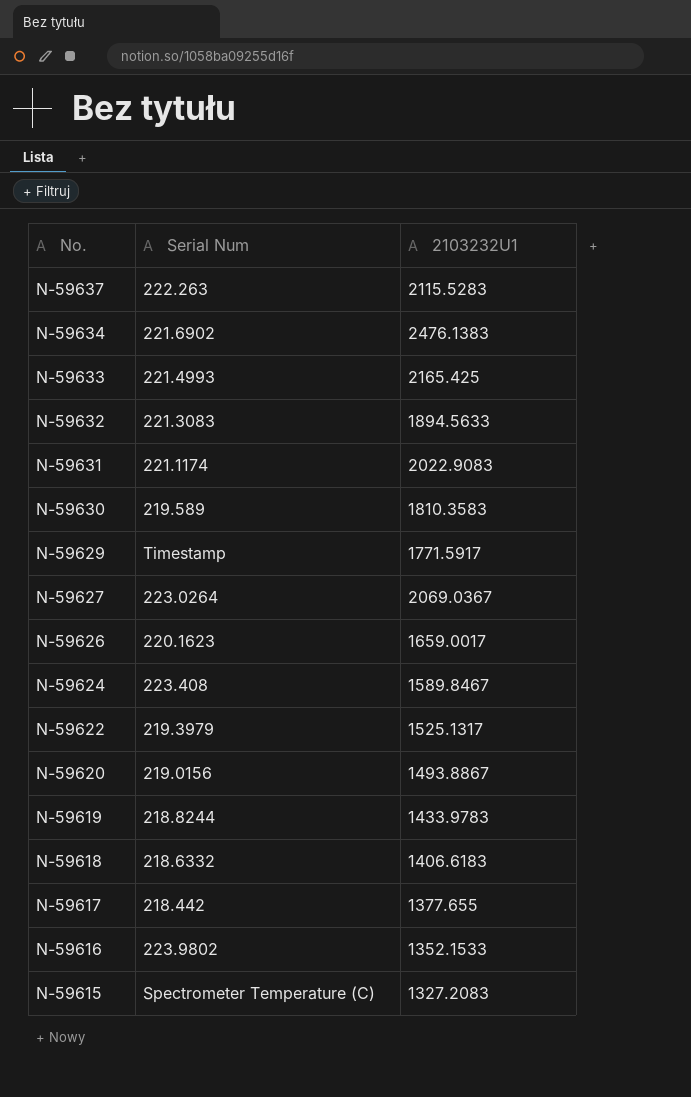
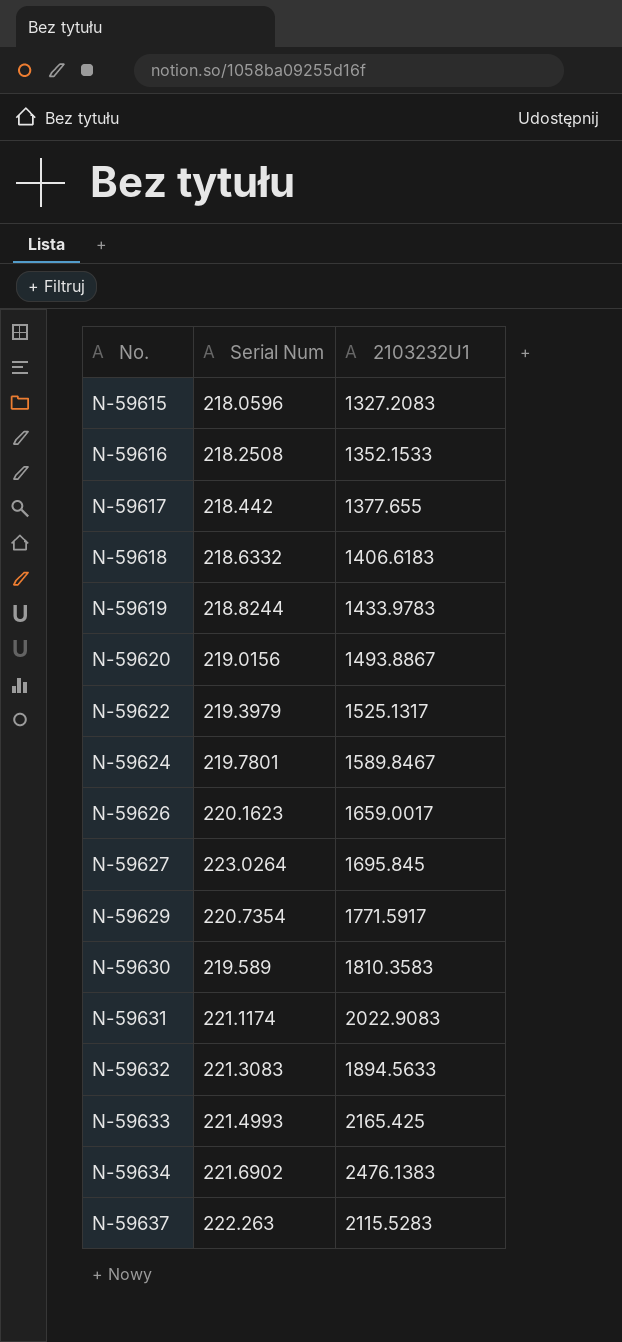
row order: No. descending -> No. ascending
N-59615 | Serial Num: Spectrometer Temperature (C) -> 218.0596
N-59616 | Serial Num: 223.9802 -> 218.2508
N-59624 | Serial Num: 223.408 -> 219.7801
N-59627 | 2103232U1: 2069.0367 -> 1695.845
N-59629 | Serial Num: Timestamp -> 220.7354

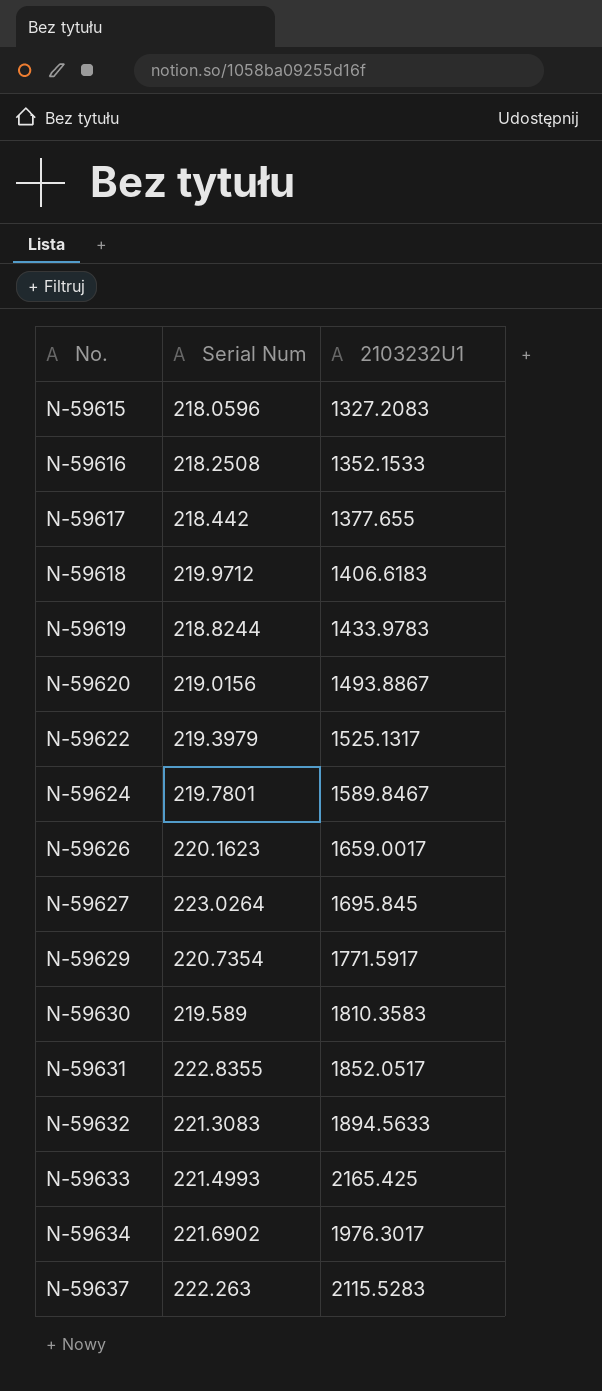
N-59618 | Serial Num: 218.6332 -> 219.9712
N-59631 | Serial Num: 221.1174 -> 222.8355
N-59631 | 2103232U1: 2022.9083 -> 1852.0517
N-59634 | 2103232U1: 2476.1383 -> 1976.3017

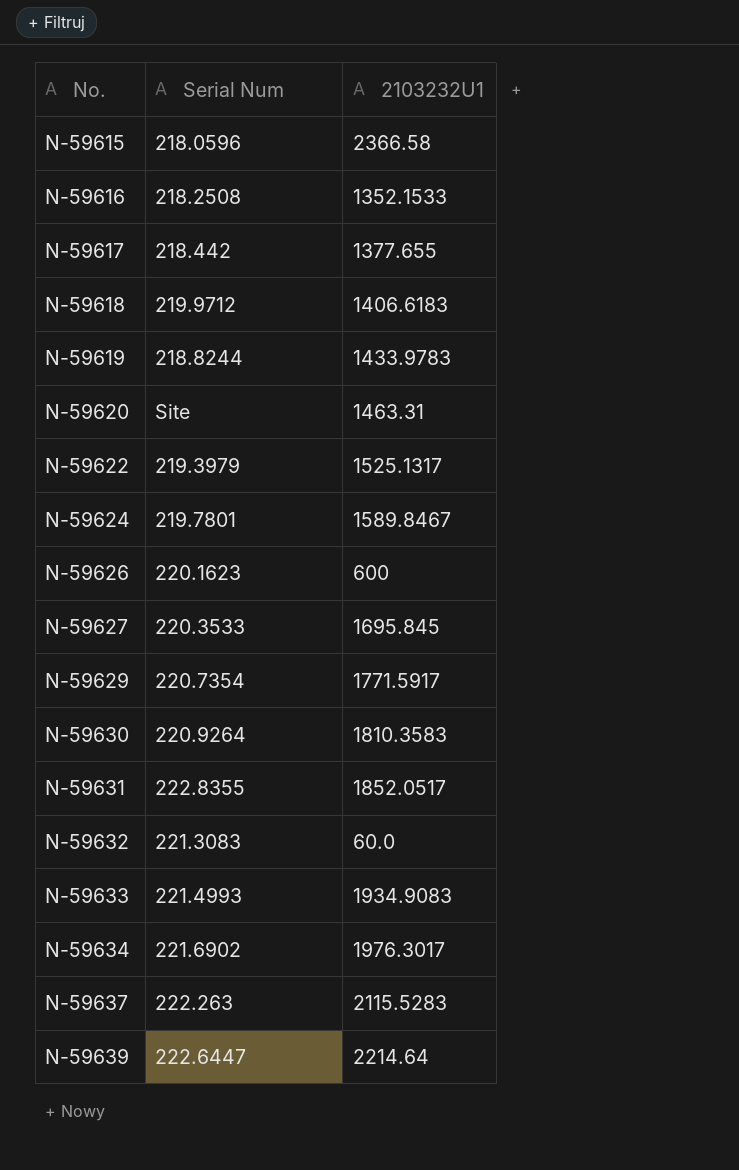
N-59615 | 2103232U1: 1327.2083 -> 2366.58
N-59620 | Serial Num: 219.0156 -> Site
N-59620 | 2103232U1: 1493.8867 -> 1463.31
N-59626 | 2103232U1: 1659.0017 -> 600
N-59627 | Serial Num: 223.0264 -> 220.3533
N-59630 | Serial Num: 219.589 -> 220.9264
N-59632 | 2103232U1: 1894.5633 -> 60.0
N-59633 | 2103232U1: 2165.425 -> 1934.9083
row N-59639: none -> 222.6447 | 2214.64

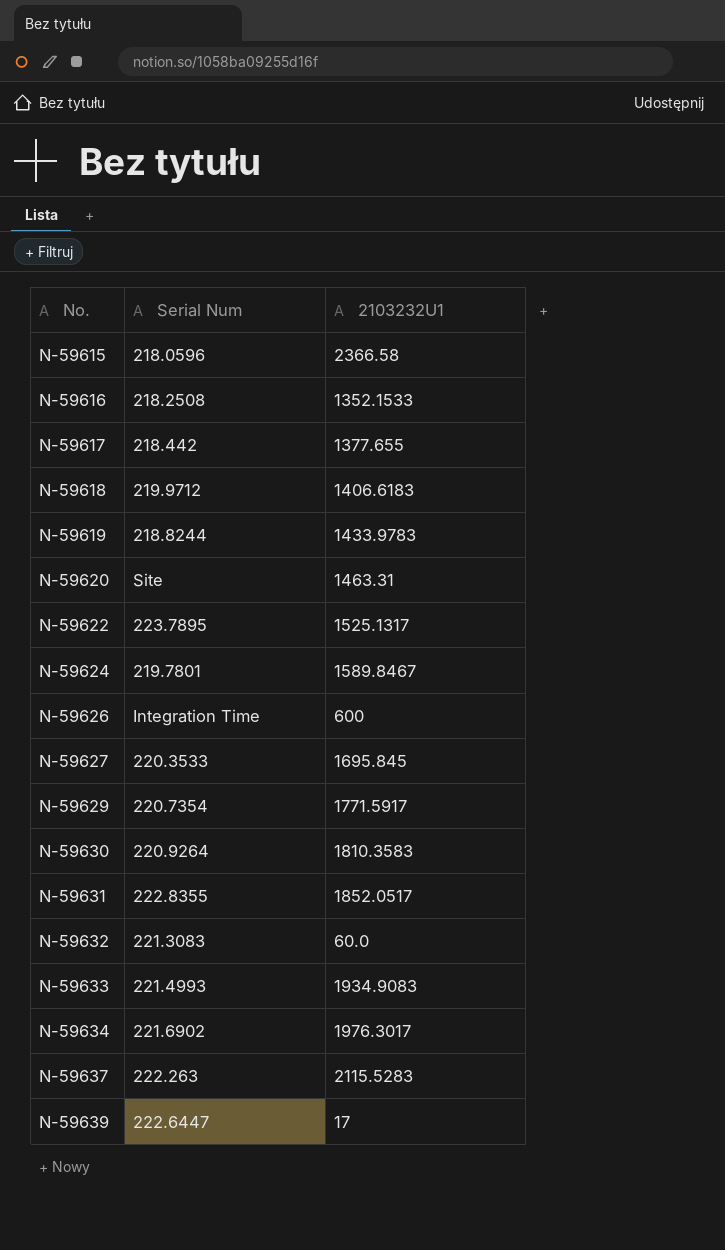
N-59622 | Serial Num: 219.3979 -> 223.7895
N-59626 | Serial Num: 220.1623 -> Integration Time
N-59639 | 2103232U1: 2214.64 -> 17

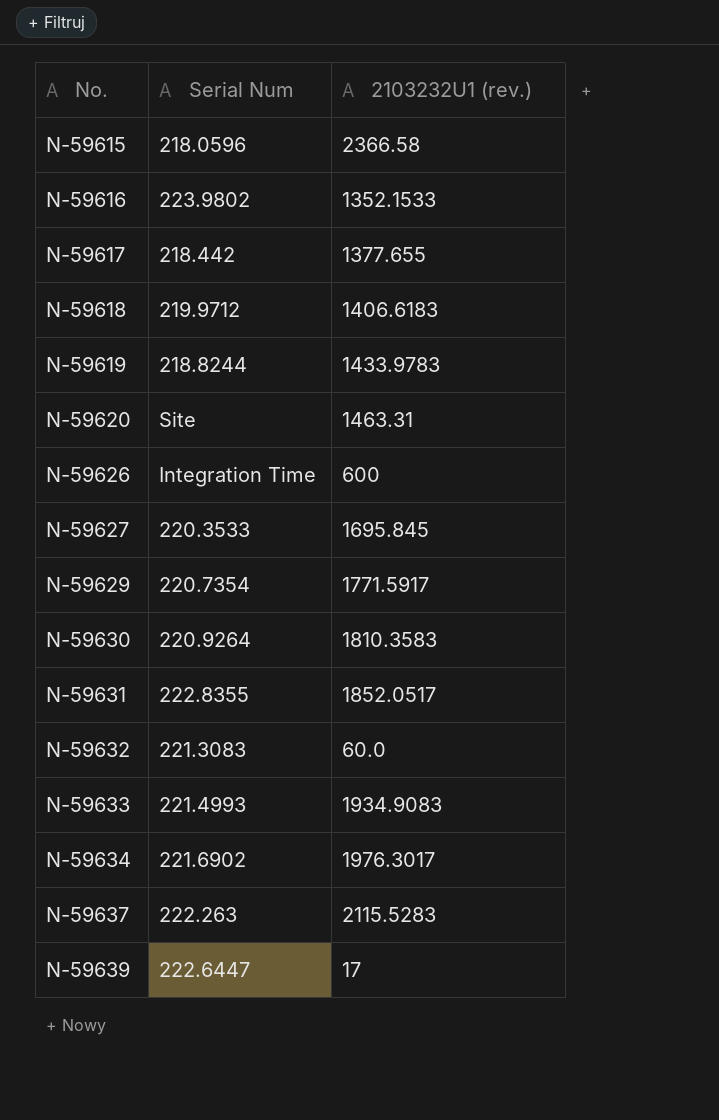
column name: 2103232U1 -> 2103232U1 (rev.)
row N-59622: 223.7895 | 1525.1317 -> none
row N-59624: 219.7801 | 1589.8467 -> none
N-59616 | Serial Num: 218.2508 -> 223.9802

